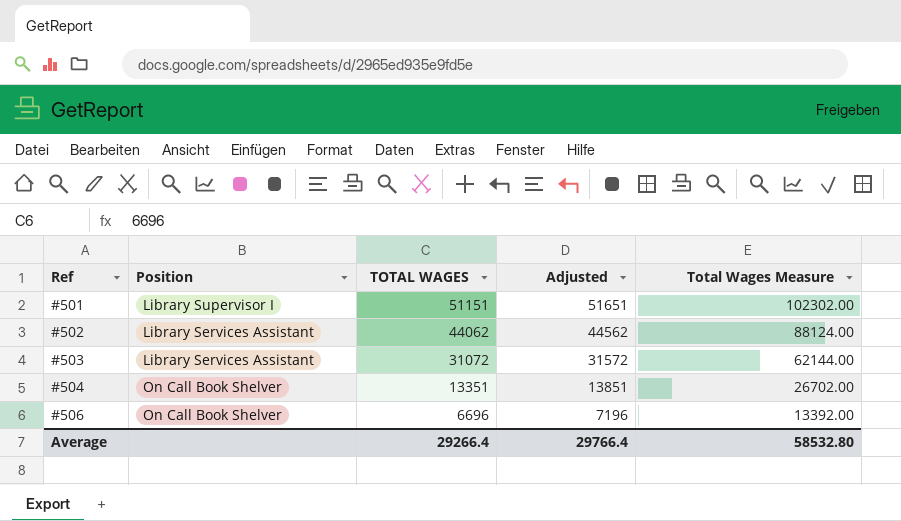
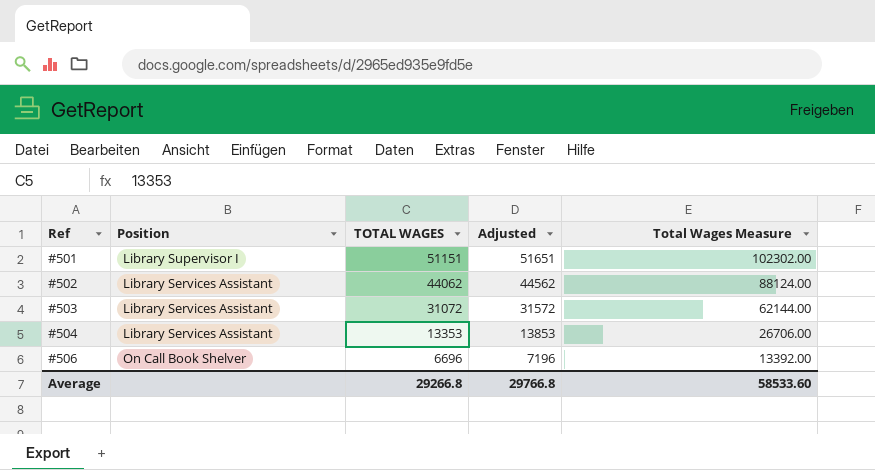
#504 | Position: On Call Book Shelver -> Library Services Assistant
#504 | TOTAL WAGES: 13351 -> 13353
#504 | Adjusted: 13851 -> 13853
#504 | Total Wages Measure: 26702.00 -> 26706.00
Average | TOTAL WAGES: 29266.4 -> 29266.8
Average | Adjusted: 29766.4 -> 29766.8
Average | Total Wages Measure: 58532.80 -> 58533.60

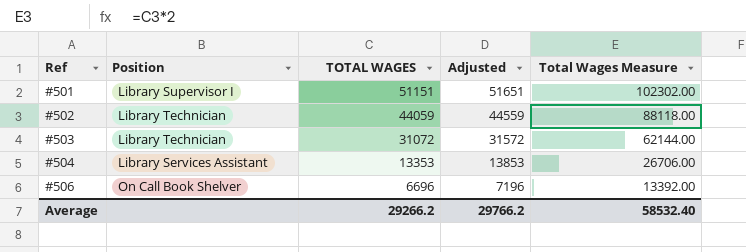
#502 | Position: Library Services Assistant -> Library Technician
#502 | TOTAL WAGES: 44062 -> 44059
#502 | Adjusted: 44562 -> 44559
#502 | Total Wages Measure: 88124.00 -> 88118.00
#503 | Position: Library Services Assistant -> Library Technician
Average | TOTAL WAGES: 29266.8 -> 29266.2
Average | Adjusted: 29766.8 -> 29766.2
Average | Total Wages Measure: 58533.60 -> 58532.40

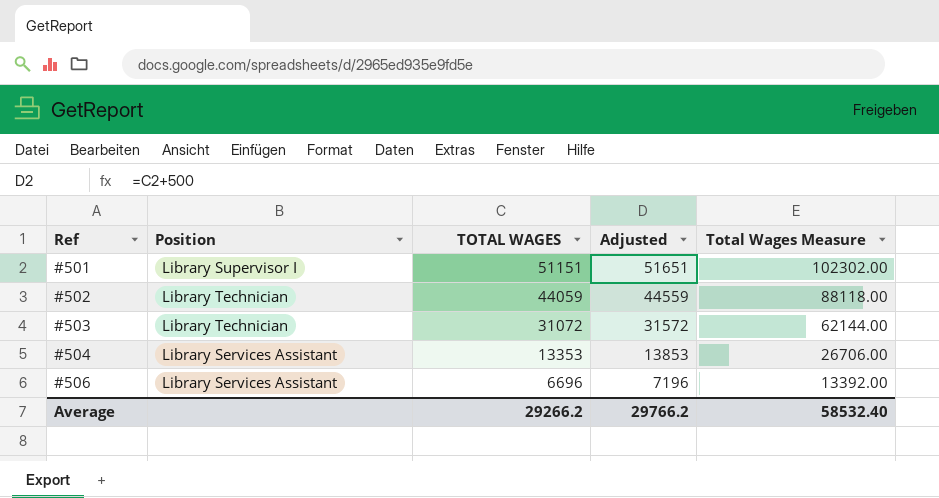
#506 | Position: On Call Book Shelver -> Library Services Assistant

